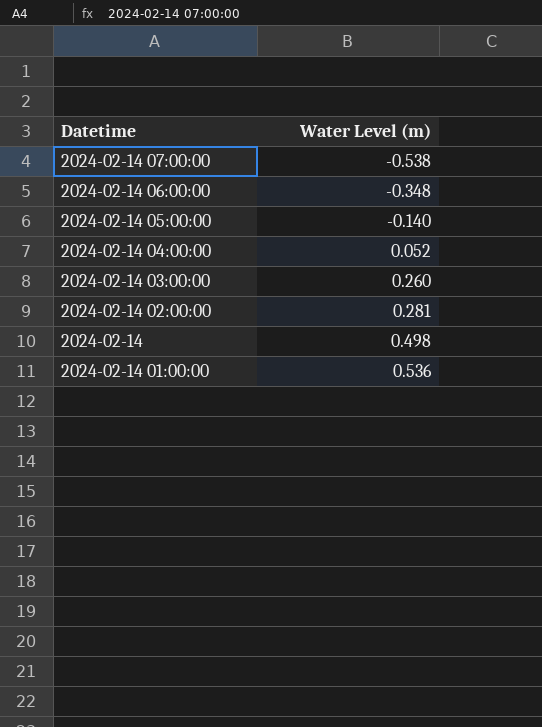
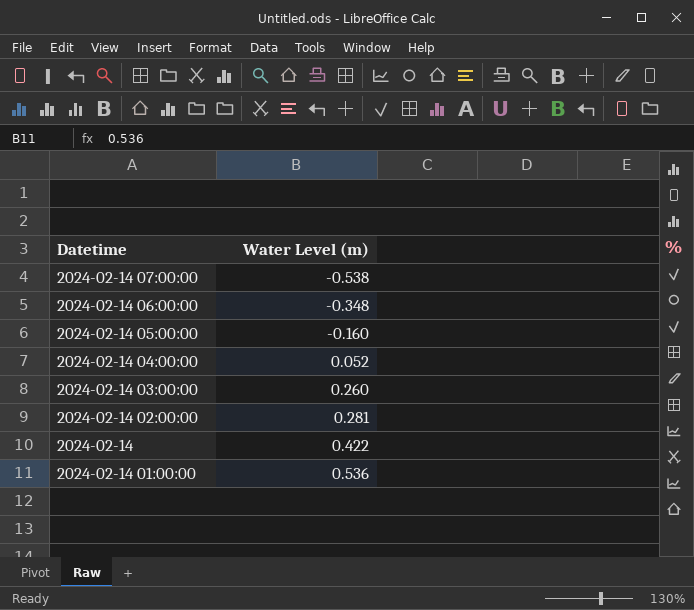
2024-02-14 05:00:00 | Water Level (m): -0.140 -> -0.160
2024-02-14 | Water Level (m): 0.498 -> 0.422

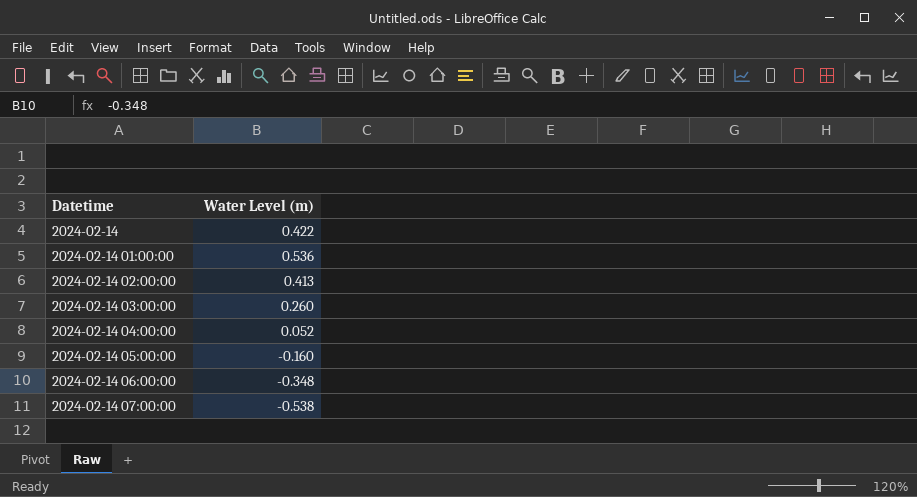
row order: Water Level (m) ascending -> Datetime ascending
2024-02-14 02:00:00 | Water Level (m): 0.281 -> 0.413

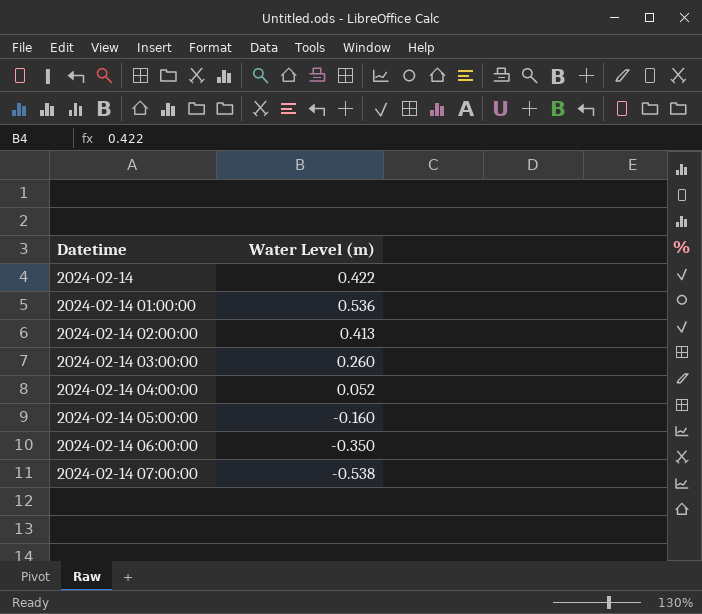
2024-02-14 06:00:00 | Water Level (m): -0.348 -> -0.350

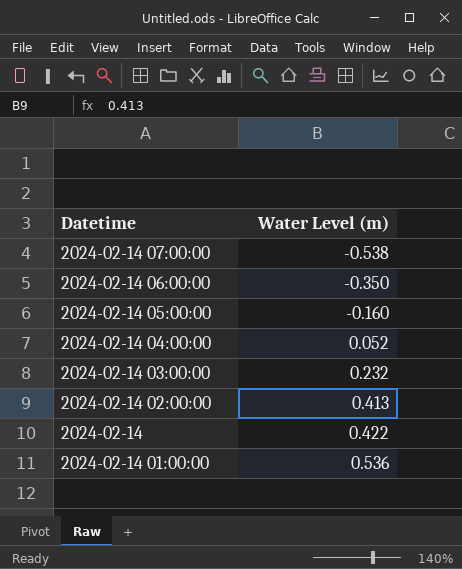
row order: Datetime ascending -> Water Level (m) ascending
2024-02-14 03:00:00 | Water Level (m): 0.260 -> 0.232

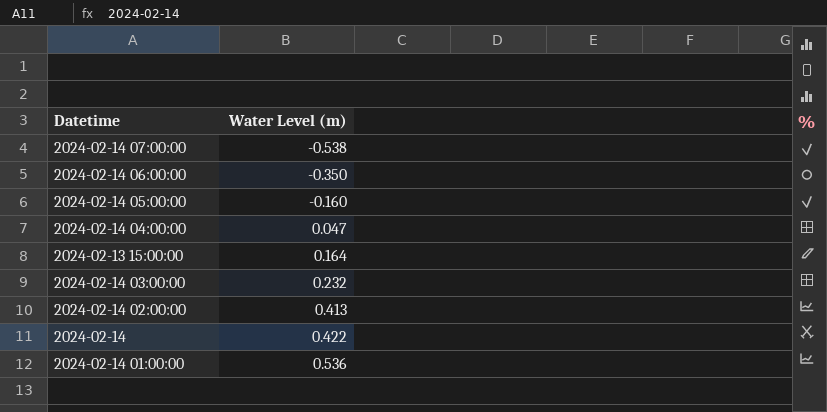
2024-02-14 04:00:00 | Water Level (m): 0.052 -> 0.047
row 2024-02-13 15:00:00: none -> 0.164

